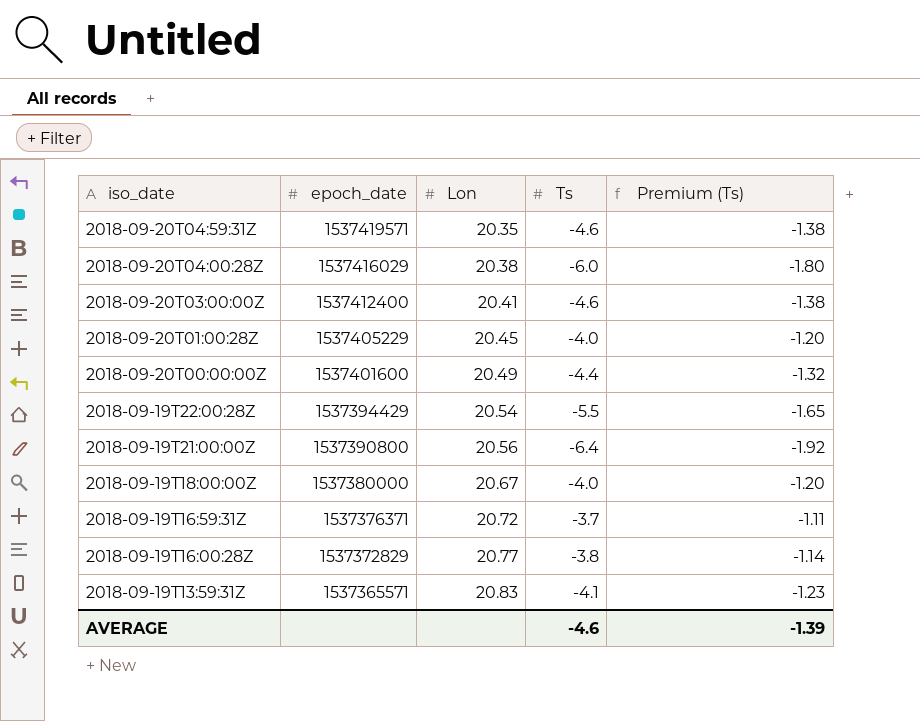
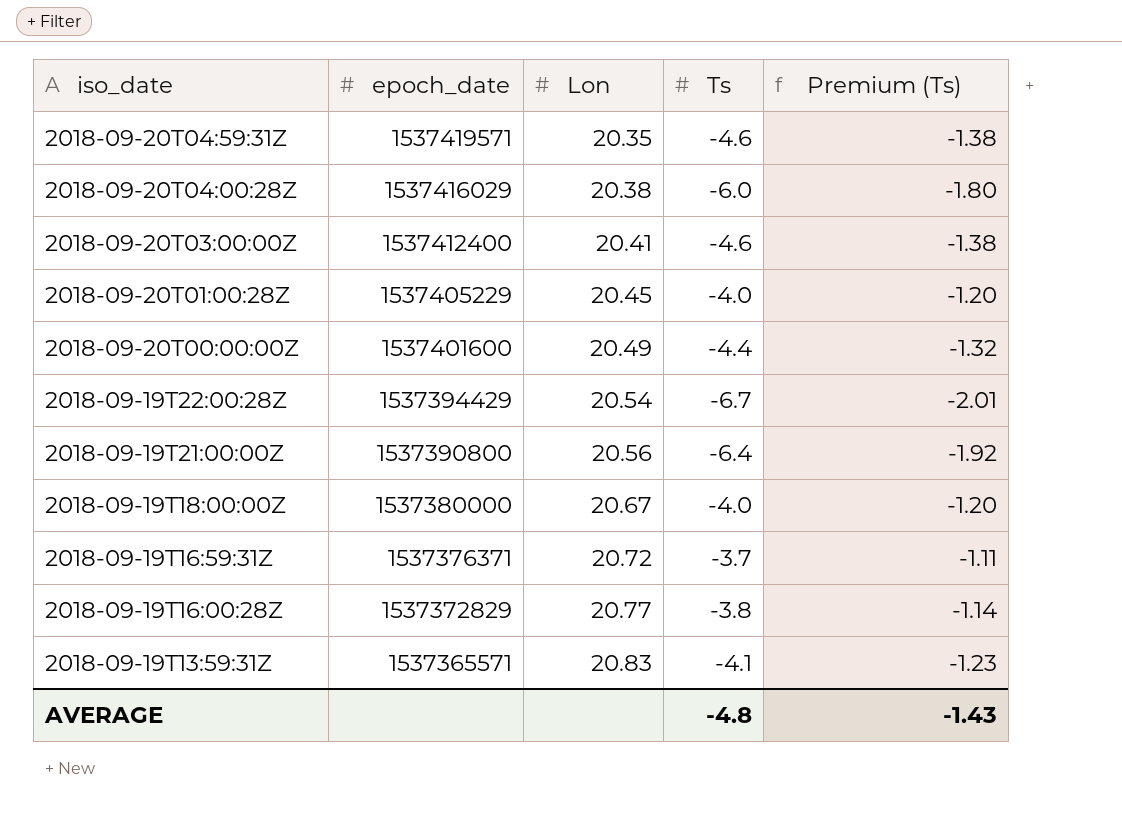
2018-09-19T22:00:28Z | Ts: -5.5 -> -6.7
2018-09-19T22:00:28Z | Premium (Ts): -1.65 -> -2.01
AVERAGE | Ts: -4.6 -> -4.8
AVERAGE | Premium (Ts): -1.39 -> -1.43

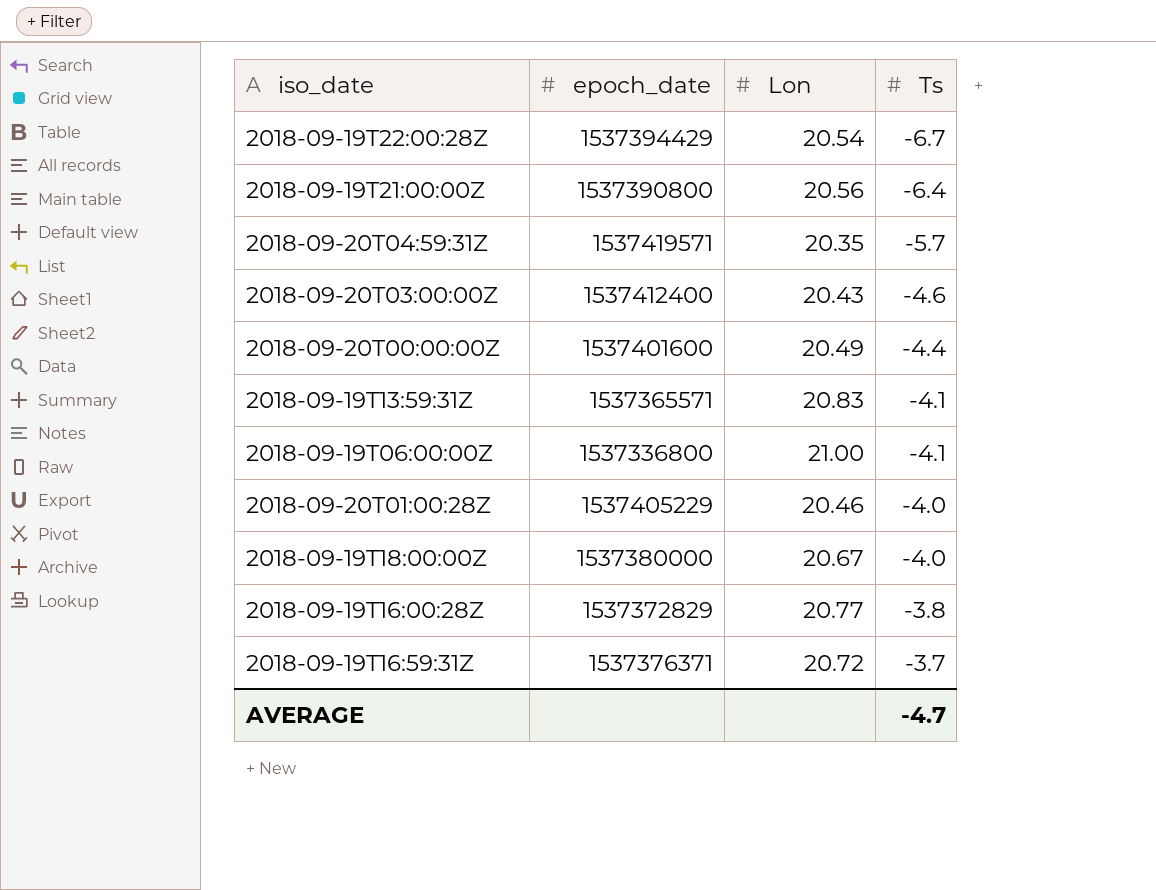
row order: iso_date descending -> Ts ascending
column Premium (Ts) | formula: [Ts] * 0.3 -> none
row 2018-09-20T04:00:28Z: 1537416029 | 20.38 | -6.0 | -1.80 -> none
2018-09-20T04:59:31Z | Ts: -4.6 -> -5.7
2018-09-20T03:00:00Z | Lon: 20.41 -> 20.43
row 2018-09-19T06:00:00Z: none -> 1537336800 | 21.00 | -4.1
2018-09-20T01:00:28Z | Lon: 20.45 -> 20.46
AVERAGE | Ts: -4.8 -> -4.7

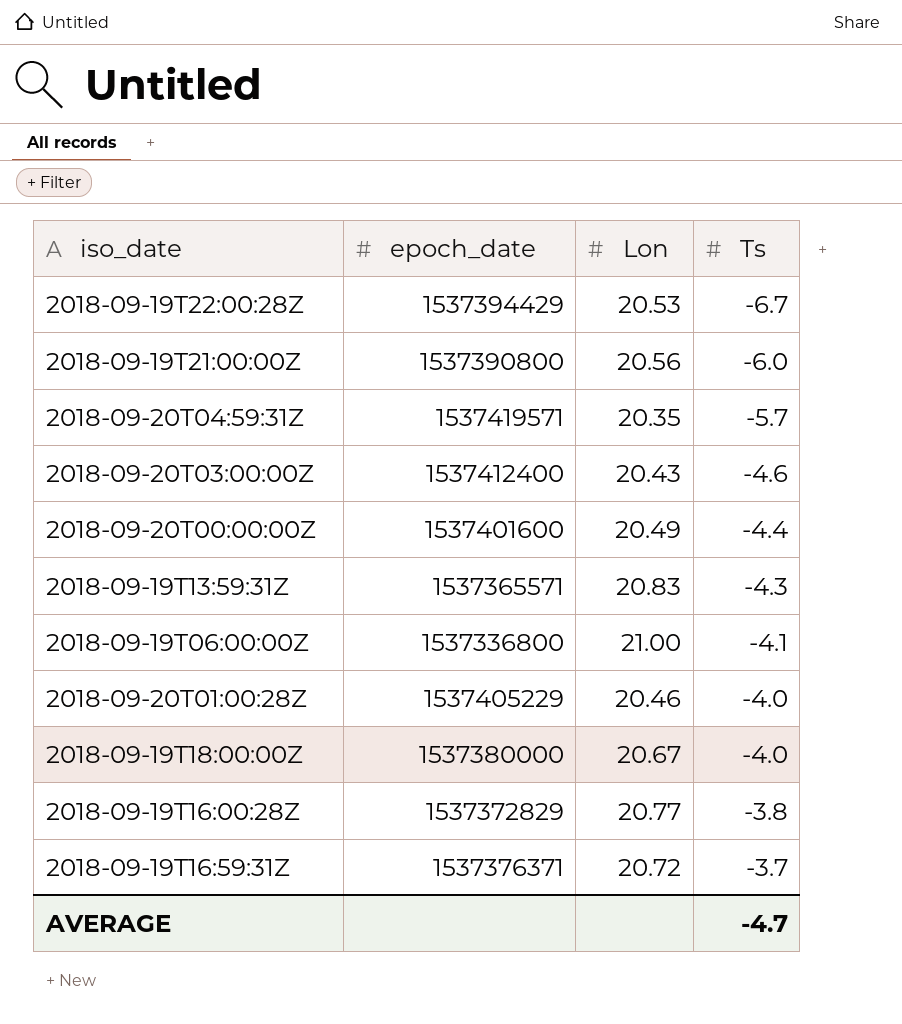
2018-09-19T22:00:28Z | Lon: 20.54 -> 20.53
2018-09-19T21:00:00Z | Ts: -6.4 -> -6.0
2018-09-19T13:59:31Z | Ts: -4.1 -> -4.3

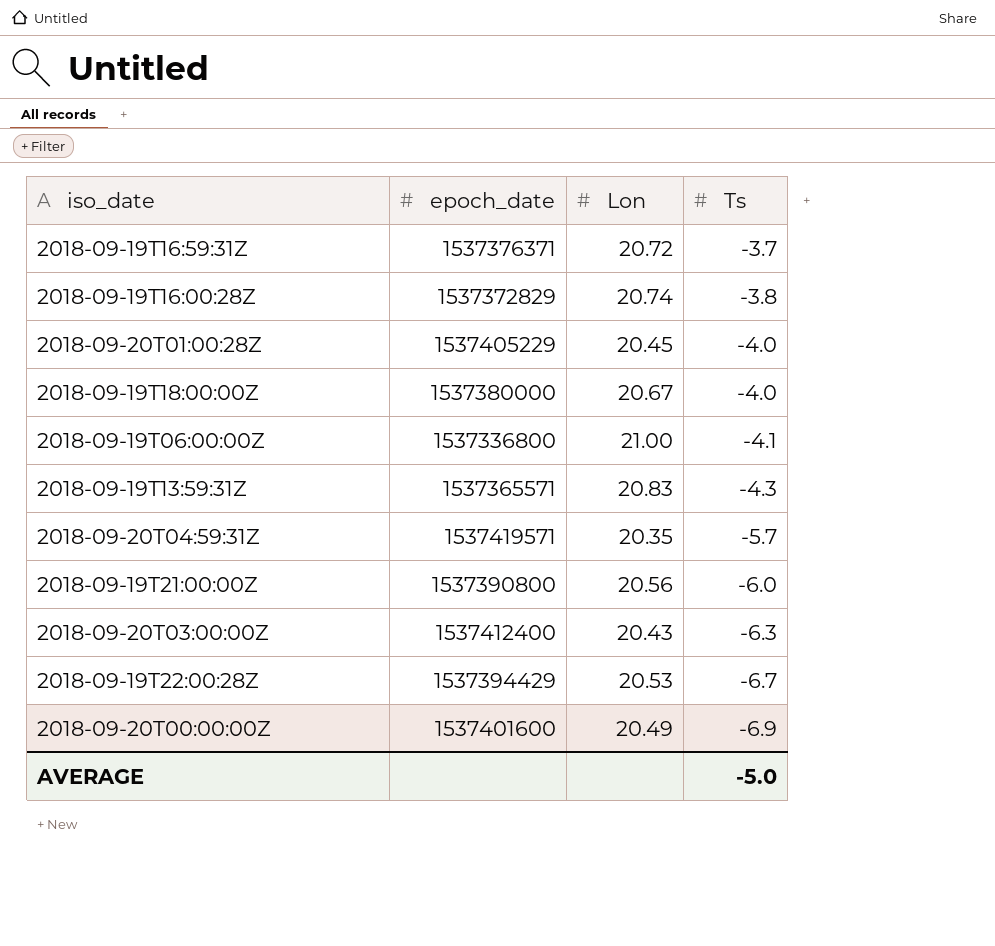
row order: Ts ascending -> Ts descending
2018-09-19T16:00:28Z | Lon: 20.77 -> 20.74
2018-09-20T01:00:28Z | Lon: 20.46 -> 20.45
2018-09-20T03:00:00Z | Ts: -4.6 -> -6.3
2018-09-20T00:00:00Z | Ts: -4.4 -> -6.9
AVERAGE | Ts: -4.7 -> -5.0

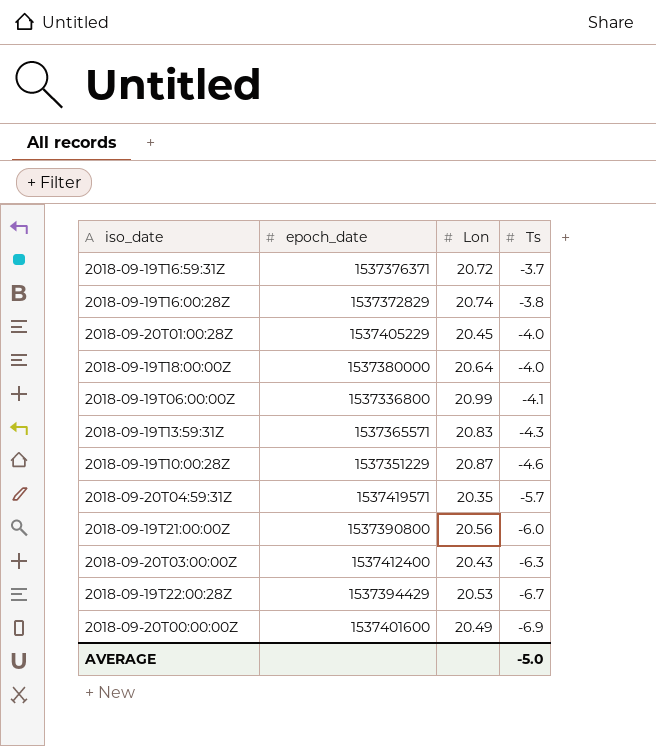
2018-09-19T18:00:00Z | Lon: 20.67 -> 20.64
2018-09-19T06:00:00Z | Lon: 21.00 -> 20.99
row 2018-09-19T10:00:28Z: none -> 1537351229 | 20.87 | -4.6

